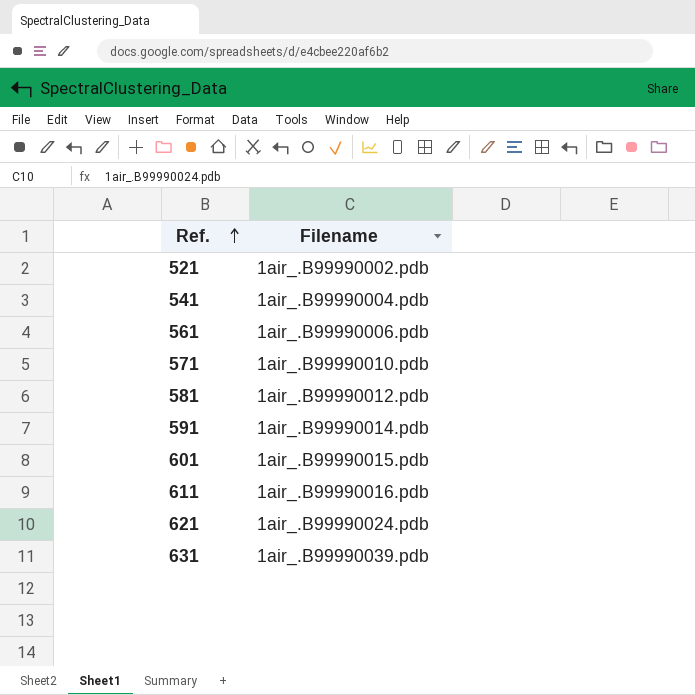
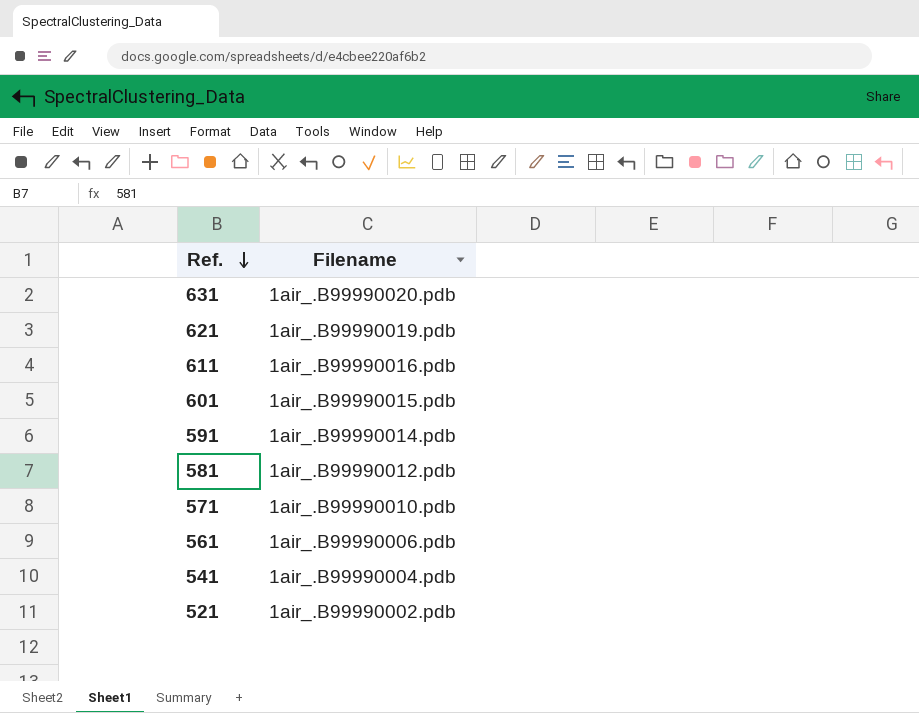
row order: Ref. ascending -> Ref. descending
631 | Filename: 1air_.B99990039.pdb -> 1air_.B99990020.pdb
621 | Filename: 1air_.B99990024.pdb -> 1air_.B99990019.pdb

